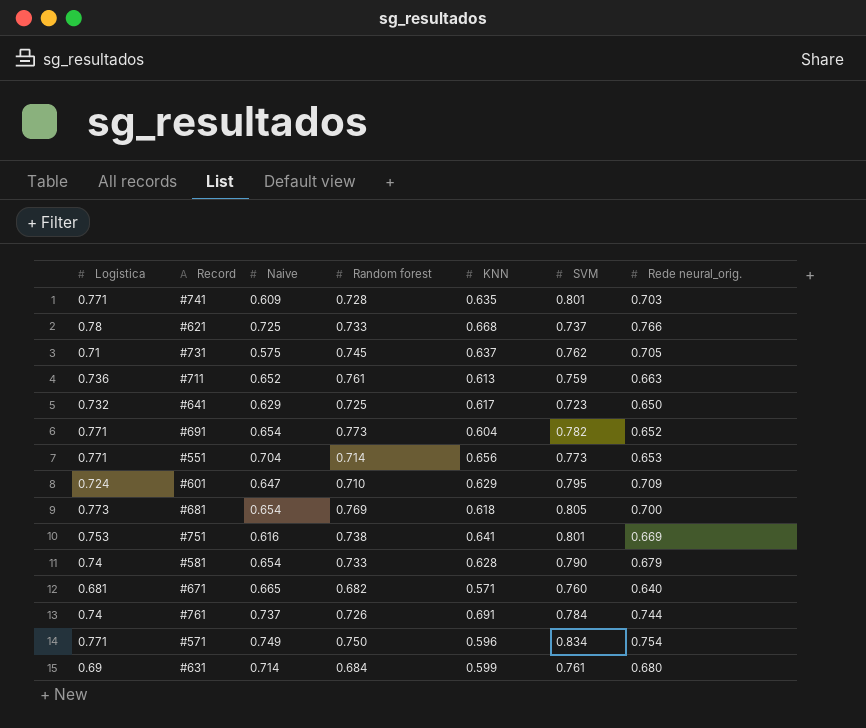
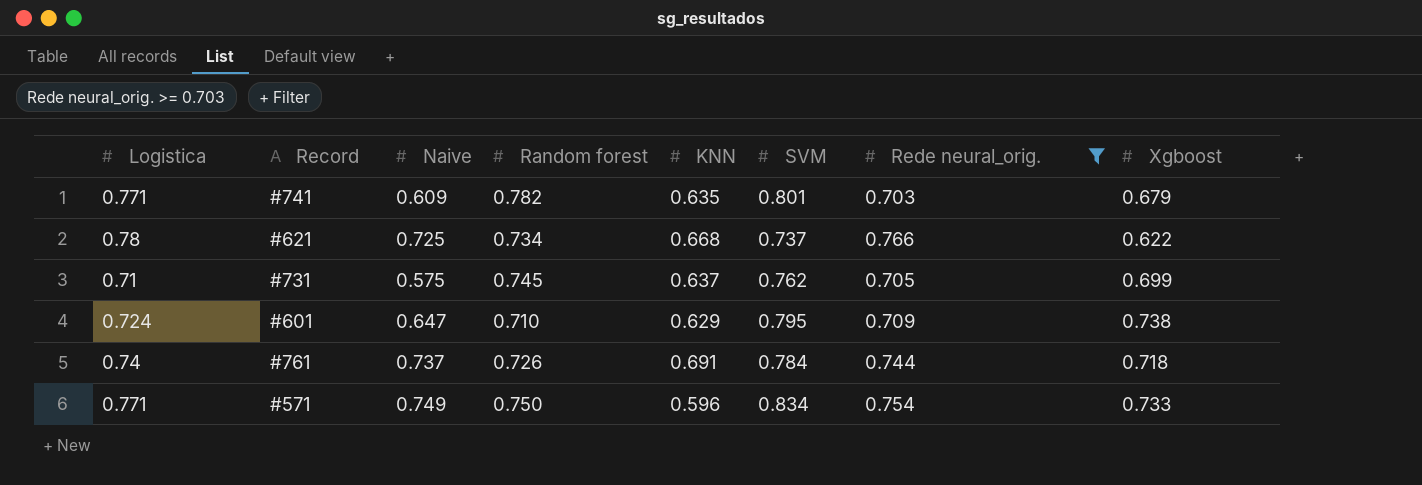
filter: none -> Rede neural_orig. >= 0.703
column Xgboost | position: none -> 8
#741 | Random forest: 0.728 -> 0.782
#621 | Random forest: 0.733 -> 0.734

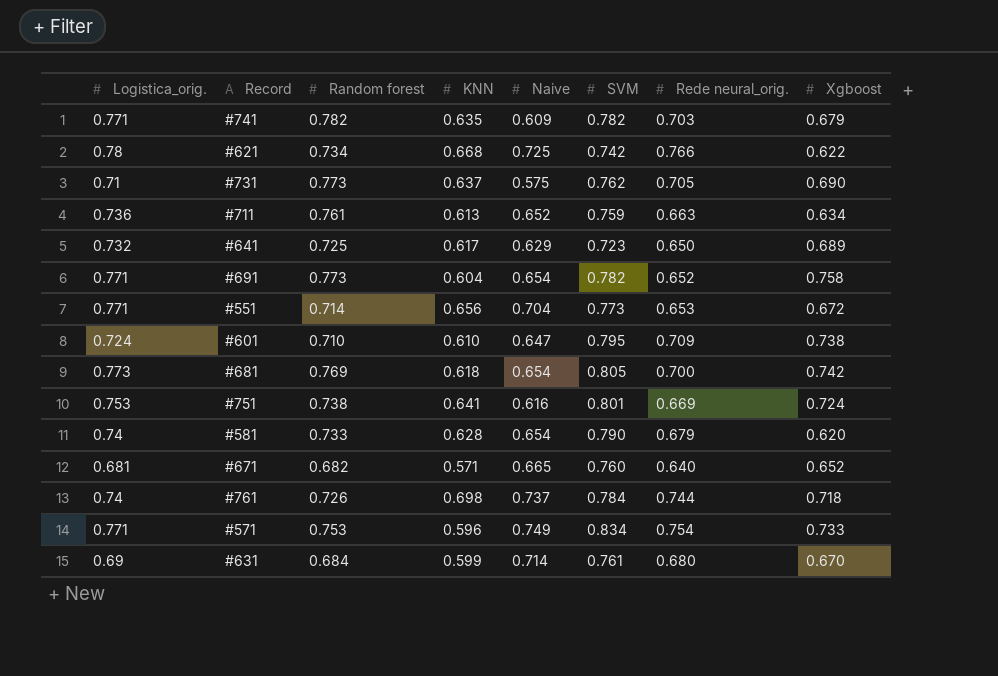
filter: Rede neural_orig. >= 0.703 -> none
column name: Logistica -> Logistica_orig.
column Naive | position: 3 -> 5
#741 | SVM: 0.801 -> 0.782
#621 | SVM: 0.737 -> 0.742
#731 | Random forest: 0.745 -> 0.773
#731 | Xgboost: 0.699 -> 0.690
#601 | KNN: 0.629 -> 0.610
#761 | KNN: 0.691 -> 0.698
#571 | Random forest: 0.750 -> 0.753

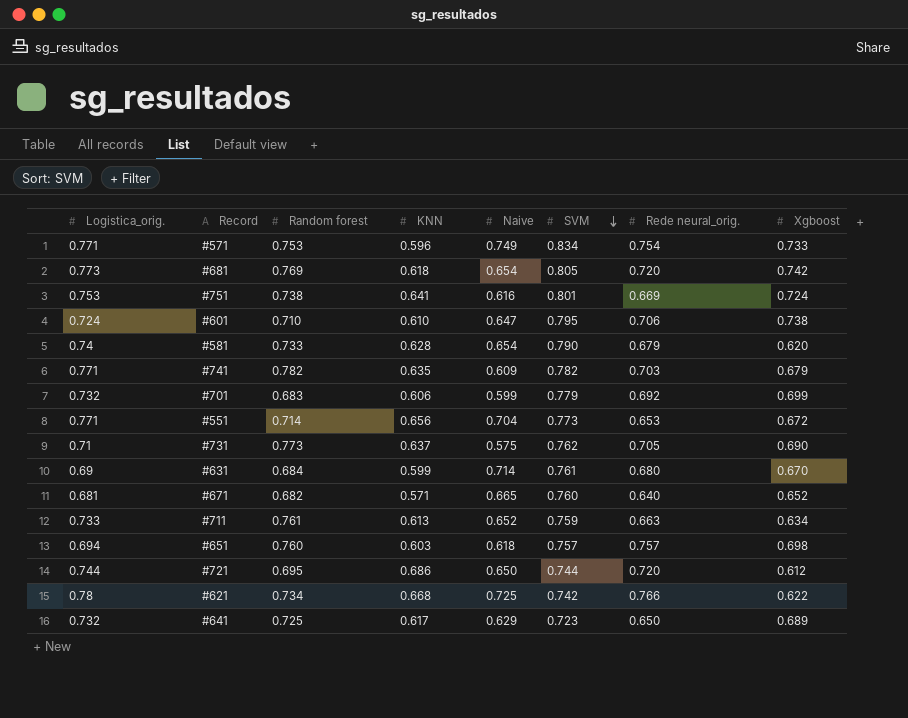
row order: none -> SVM descending
row #691: 0.771 | 0.773 | 0.604 | 0.654 | 0.782 | 0.652 | 0.758 -> none
row #761: 0.74 | 0.726 | 0.698 | 0.737 | 0.784 | 0.744 | 0.718 -> none
#681 | Rede neural_orig.: 0.700 -> 0.720
#601 | Rede neural_orig.: 0.709 -> 0.706
row #701: none -> 0.732 | 0.683 | 0.606 | 0.599 | 0.779 | 0.692 | 0.699
#711 | Logistica_orig.: 0.736 -> 0.733
row #651: none -> 0.694 | 0.760 | 0.603 | 0.618 | 0.757 | 0.757 | 0.698
row #721: none -> 0.744 | 0.695 | 0.686 | 0.650 | 0.744 | 0.720 | 0.612

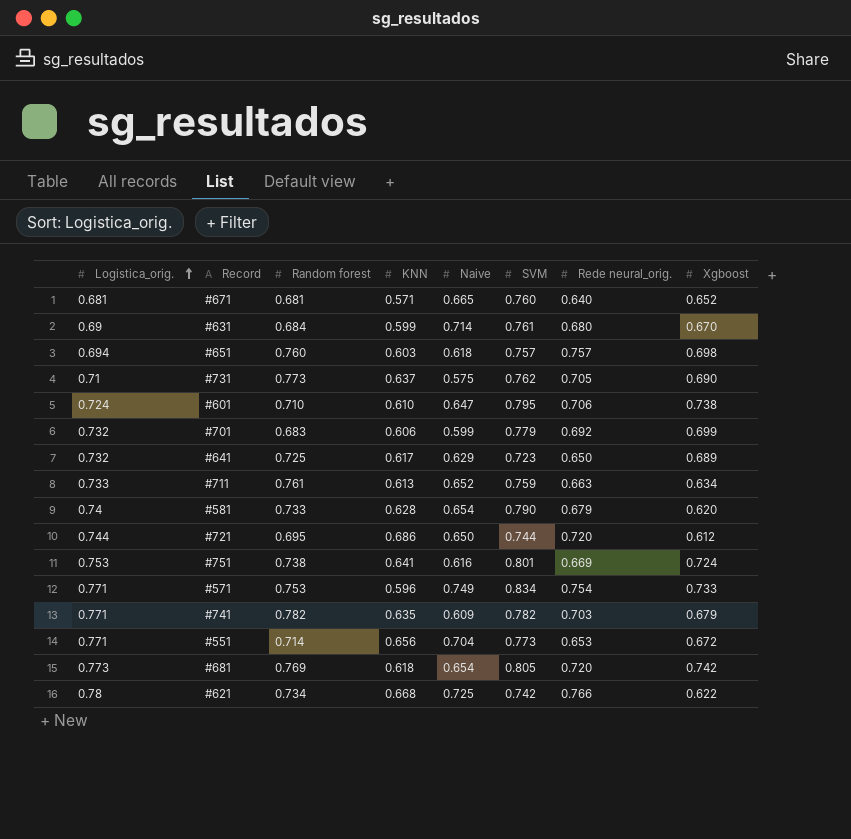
row order: SVM descending -> Logistica_orig. ascending
#671 | Random forest: 0.682 -> 0.681

